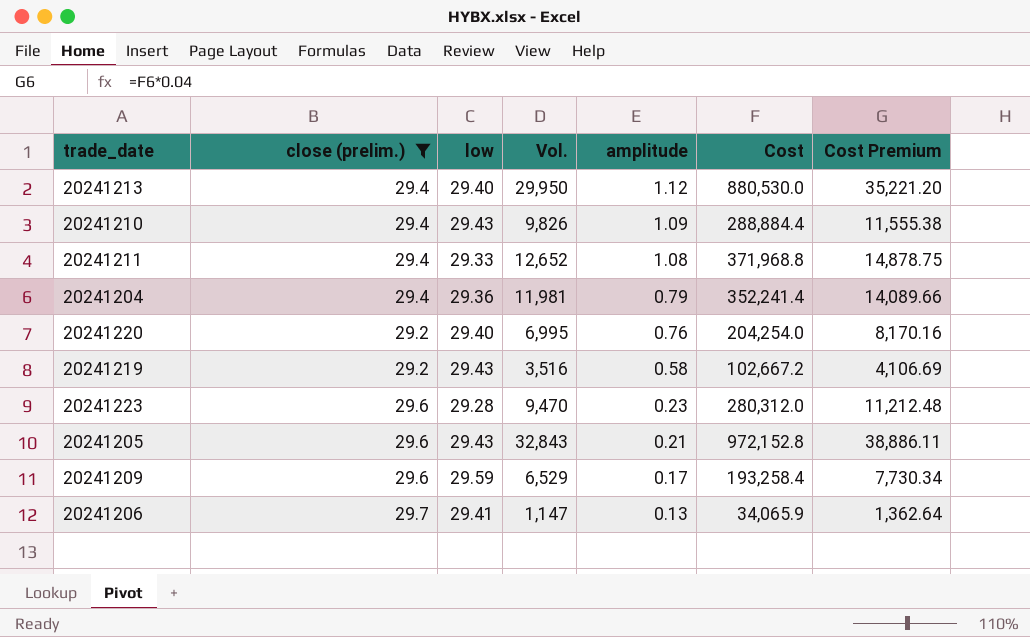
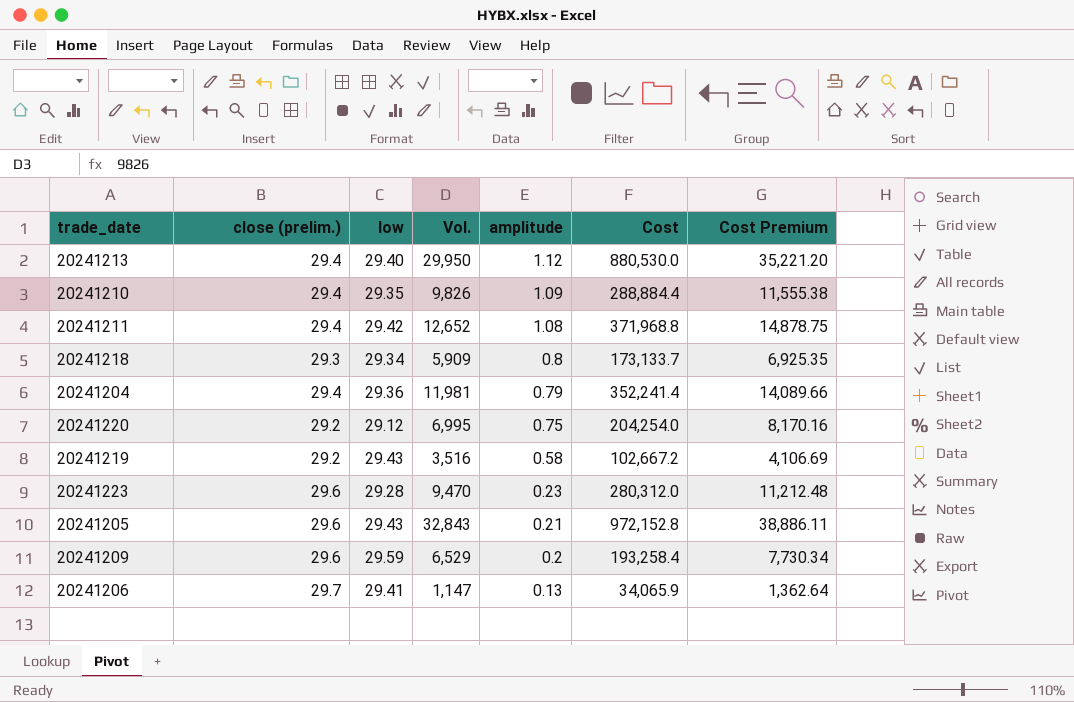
filter: close (prelim.) != 29.3 -> none
20241210 | low: 29.43 -> 29.35
20241211 | low: 29.33 -> 29.42
20241220 | low: 29.40 -> 29.12
20241220 | amplitude: 0.76 -> 0.75
20241209 | amplitude: 0.17 -> 0.2

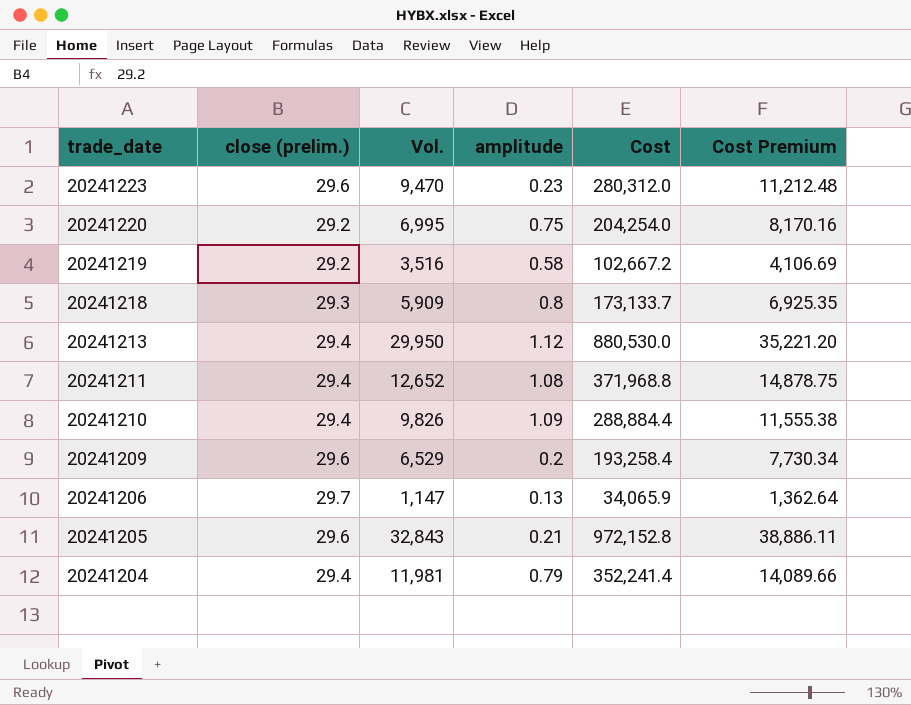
row order: amplitude descending -> trade_date descending
column low | position: 3 -> none

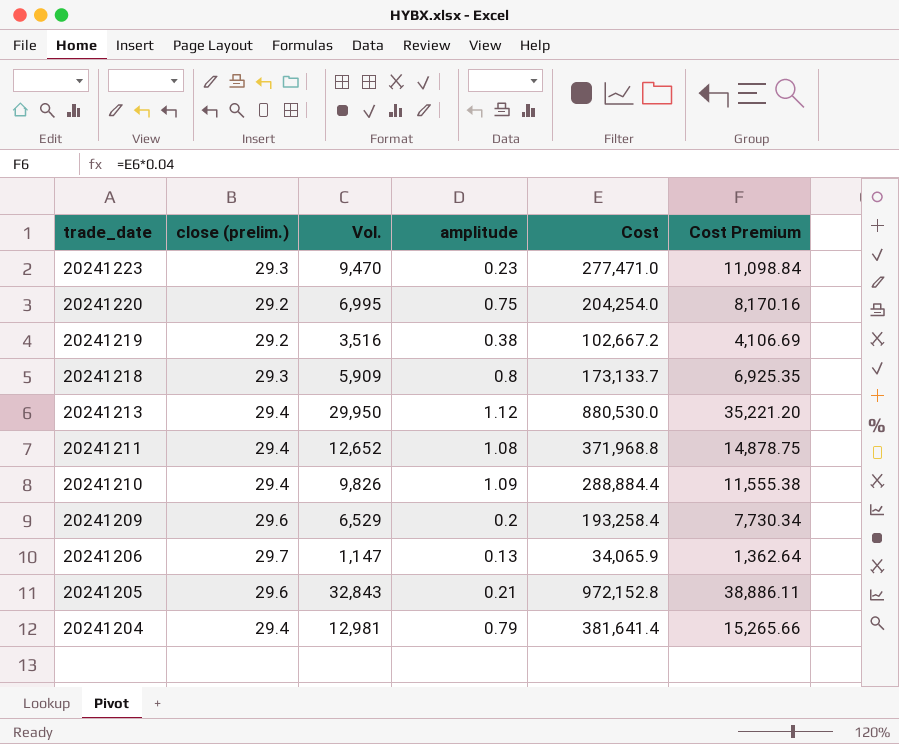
20241223 | close (prelim.): 29.6 -> 29.3
20241223 | Cost: 280,312.0 -> 277,471.0
20241223 | Cost Premium: 11,212.48 -> 11,098.84
20241219 | amplitude: 0.58 -> 0.38
20241204 | Vol.: 11,981 -> 12,981
20241204 | Cost: 352,241.4 -> 381,641.4
20241204 | Cost Premium: 14,089.66 -> 15,265.66

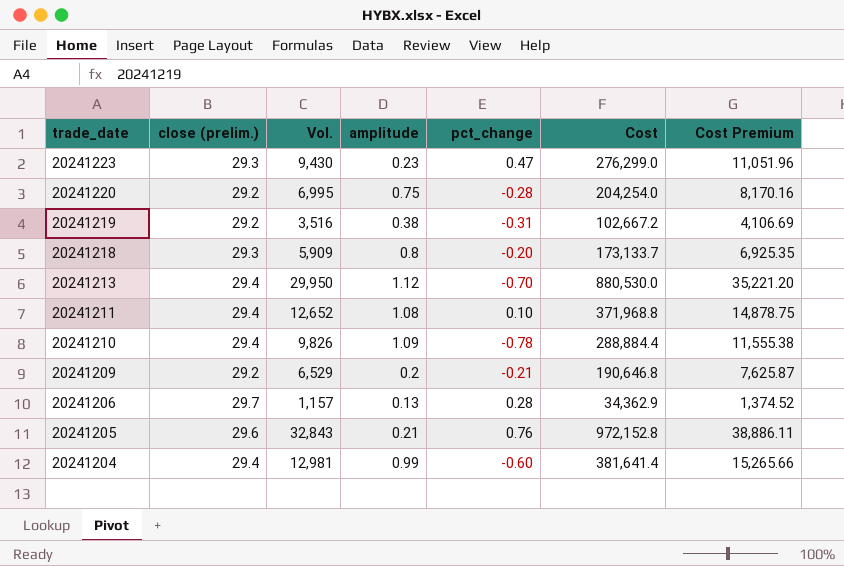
column pct_change | position: none -> 5
20241223 | Vol.: 9,470 -> 9,430
20241223 | Cost: 277,471.0 -> 276,299.0
20241223 | Cost Premium: 11,098.84 -> 11,051.96
20241209 | close (prelim.): 29.6 -> 29.2
20241209 | Cost: 193,258.4 -> 190,646.8
20241209 | Cost Premium: 7,730.34 -> 7,625.87
20241206 | Vol.: 1,147 -> 1,157
20241206 | Cost: 34,065.9 -> 34,362.9
20241206 | Cost Premium: 1,362.64 -> 1,374.52
20241204 | amplitude: 0.79 -> 0.99

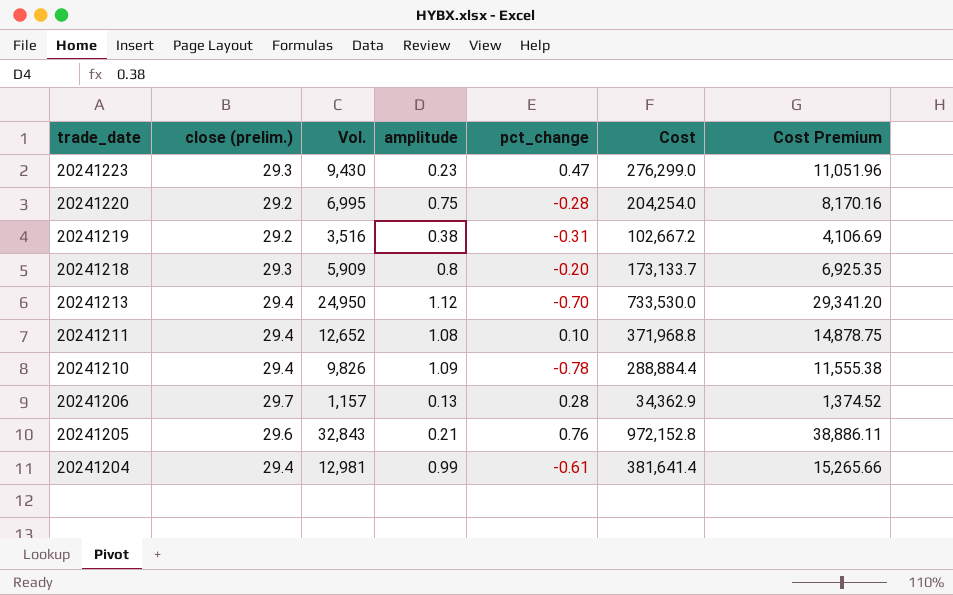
row 20241209: 29.2 | 6,529 | 0.2 | -0.21 | 190,646.8 | 7,625.87 -> none
20241213 | Vol.: 29,950 -> 24,950
20241213 | Cost: 880,530.0 -> 733,530.0
20241213 | Cost Premium: 35,221.20 -> 29,341.20
20241204 | pct_change: -0.60 -> -0.61

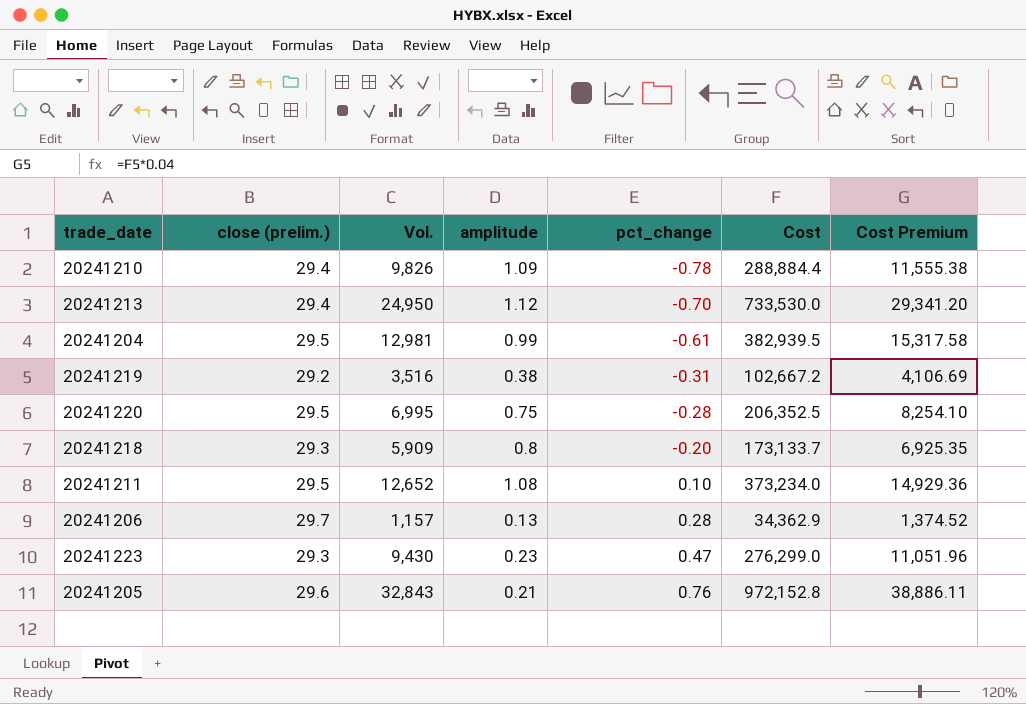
row order: trade_date descending -> pct_change ascending
20241204 | close (prelim.): 29.4 -> 29.5
20241204 | Cost: 381,641.4 -> 382,939.5
20241204 | Cost Premium: 15,265.66 -> 15,317.58
20241220 | close (prelim.): 29.2 -> 29.5
20241220 | Cost: 204,254.0 -> 206,352.5
20241220 | Cost Premium: 8,170.16 -> 8,254.10
20241211 | close (prelim.): 29.4 -> 29.5
20241211 | Cost: 371,968.8 -> 373,234.0
20241211 | Cost Premium: 14,878.75 -> 14,929.36

